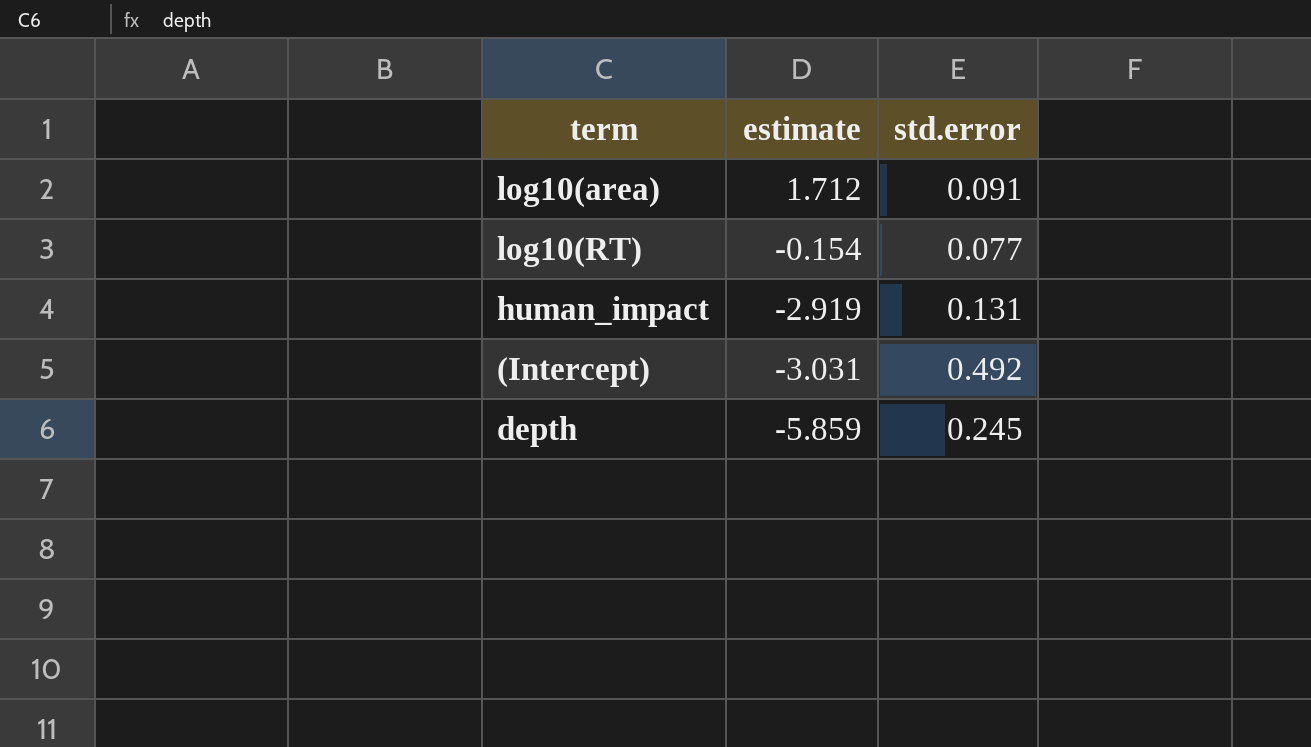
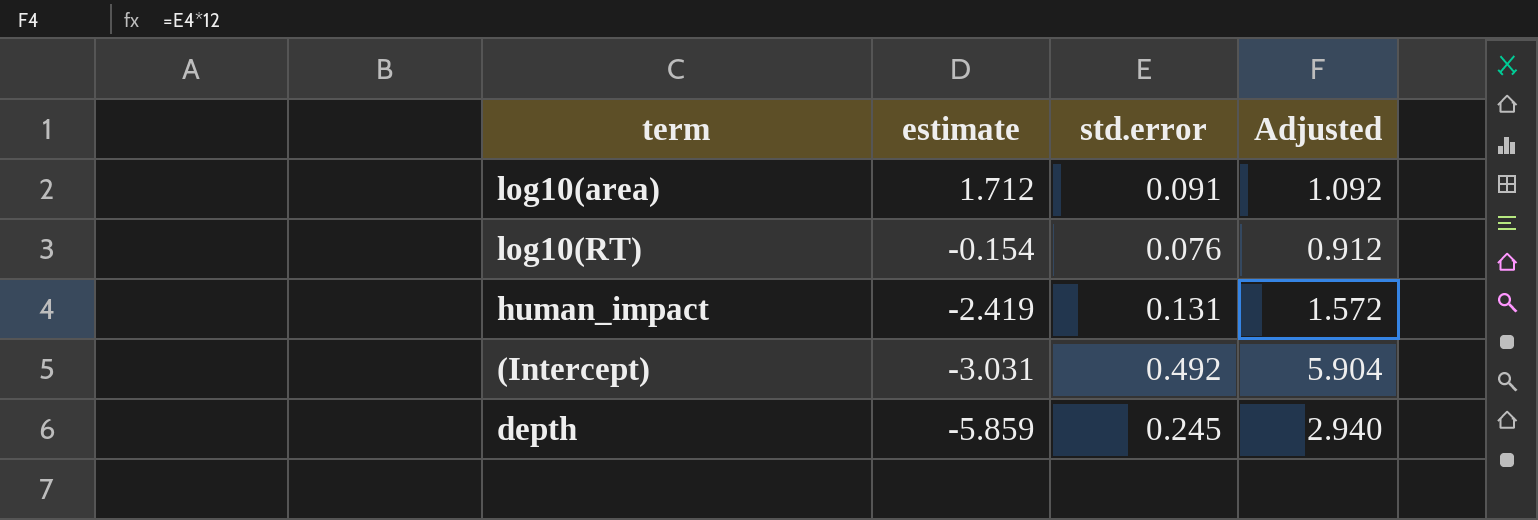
column Adjusted | formula: none -> [std.error] * 12
log10(RT) | std.error: 0.077 -> 0.076
human_impact | estimate: -2.919 -> -2.419

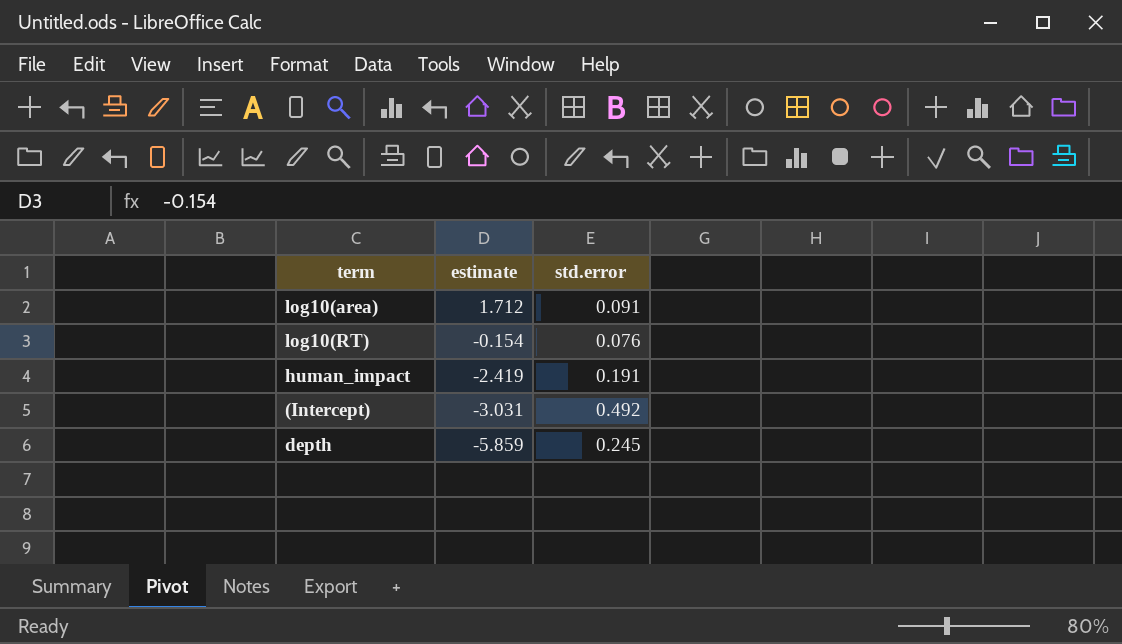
column Adjusted | formula: [std.error] * 12 -> none
human_impact | std.error: 0.131 -> 0.191

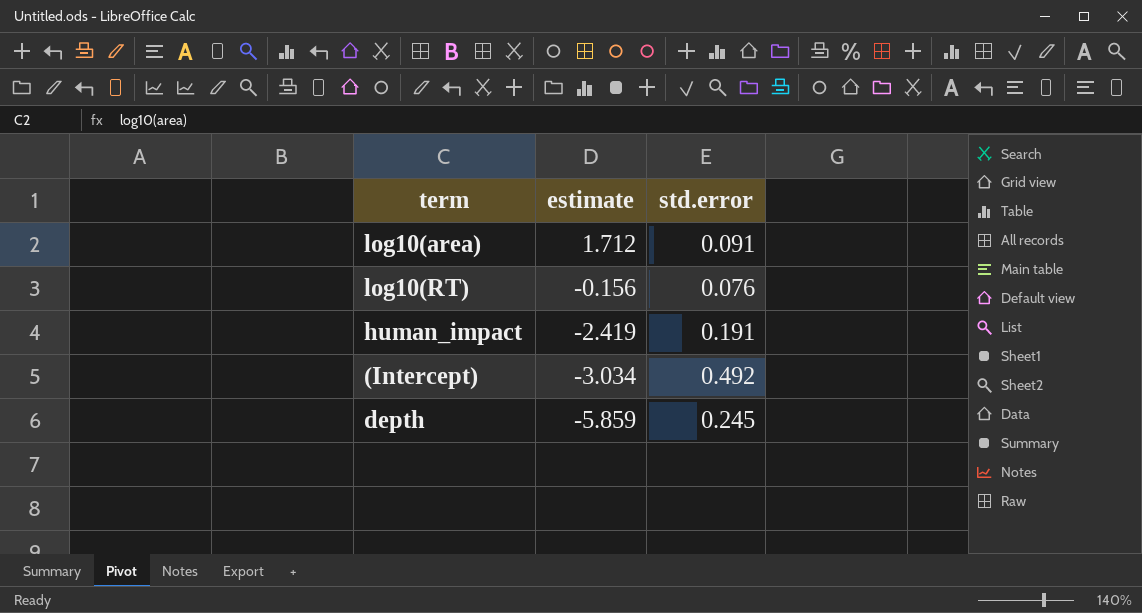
log10(RT) | estimate: -0.154 -> -0.156
(Intercept) | estimate: -3.031 -> -3.034

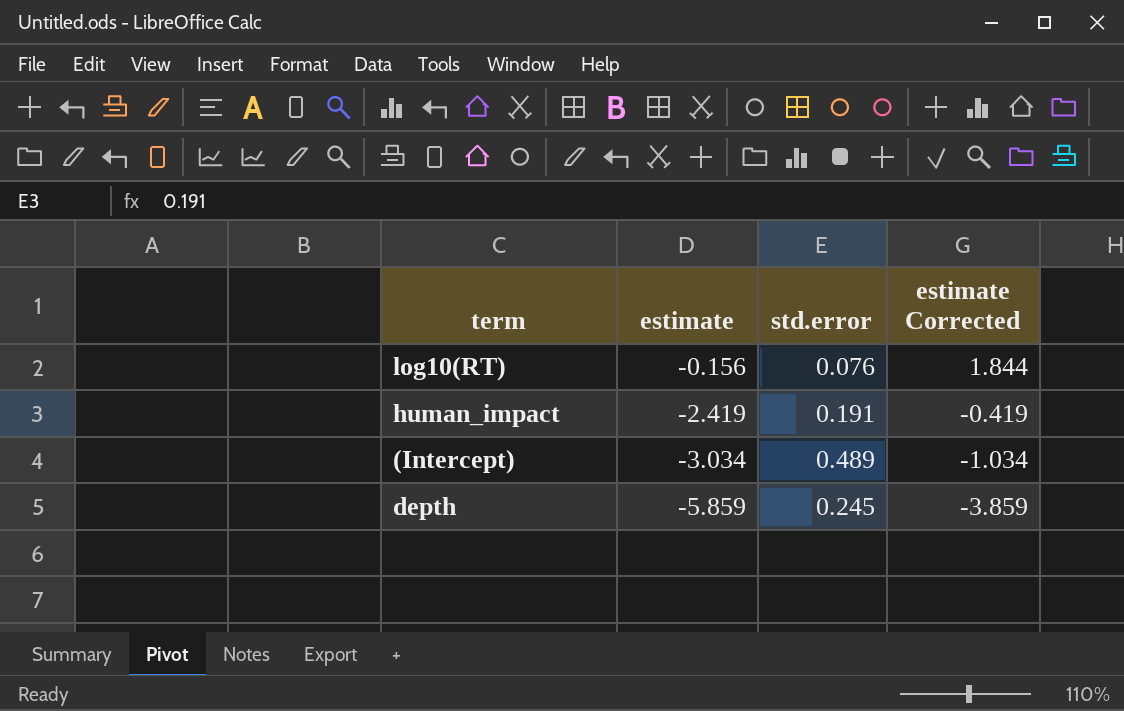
column estimate Corrected | formula: none -> [estimate] + 2
row log10(area): 1.712 | 0.091 -> none
(Intercept) | std.error: 0.492 -> 0.489

